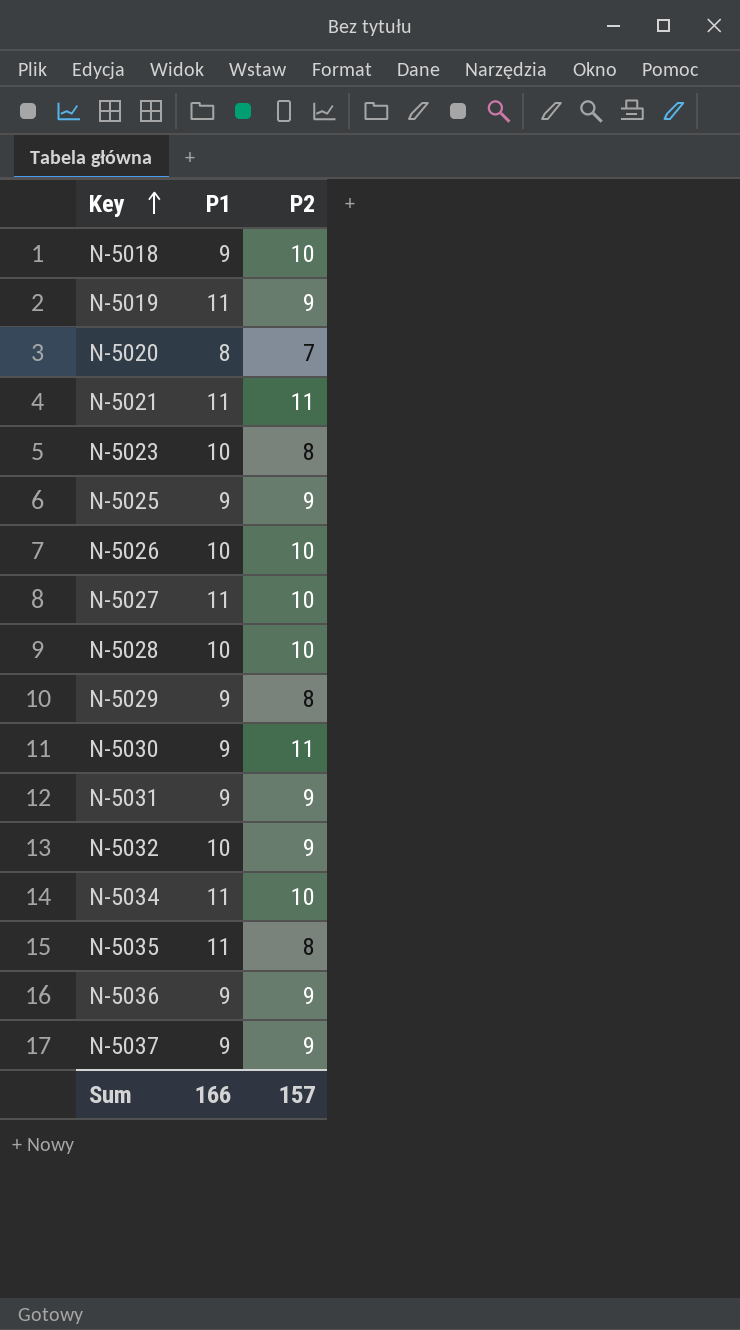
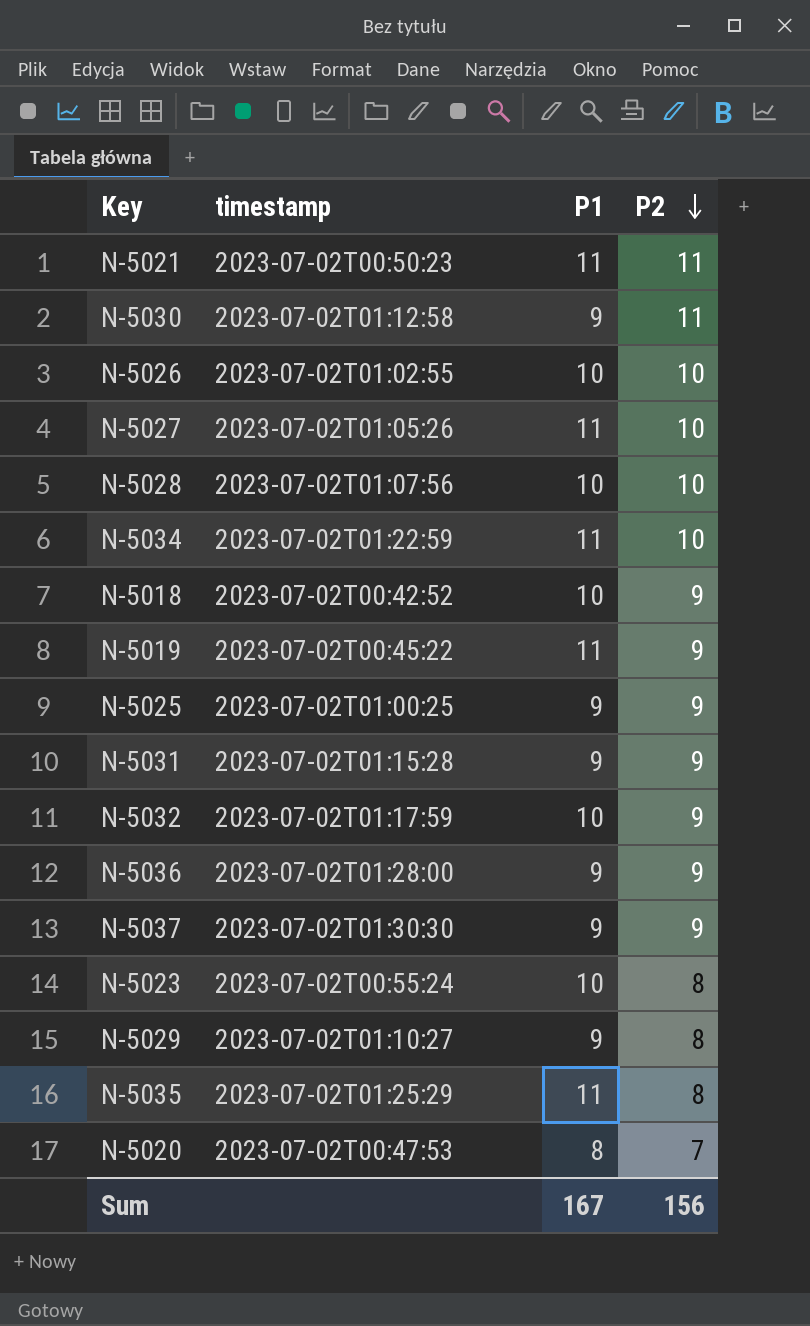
row order: Key ascending -> P2 descending
column timestamp | position: none -> 2
N-5018 | P1: 9 -> 10
N-5018 | P2: 10 -> 9
Sum | P1: 166 -> 167
Sum | P2: 157 -> 156

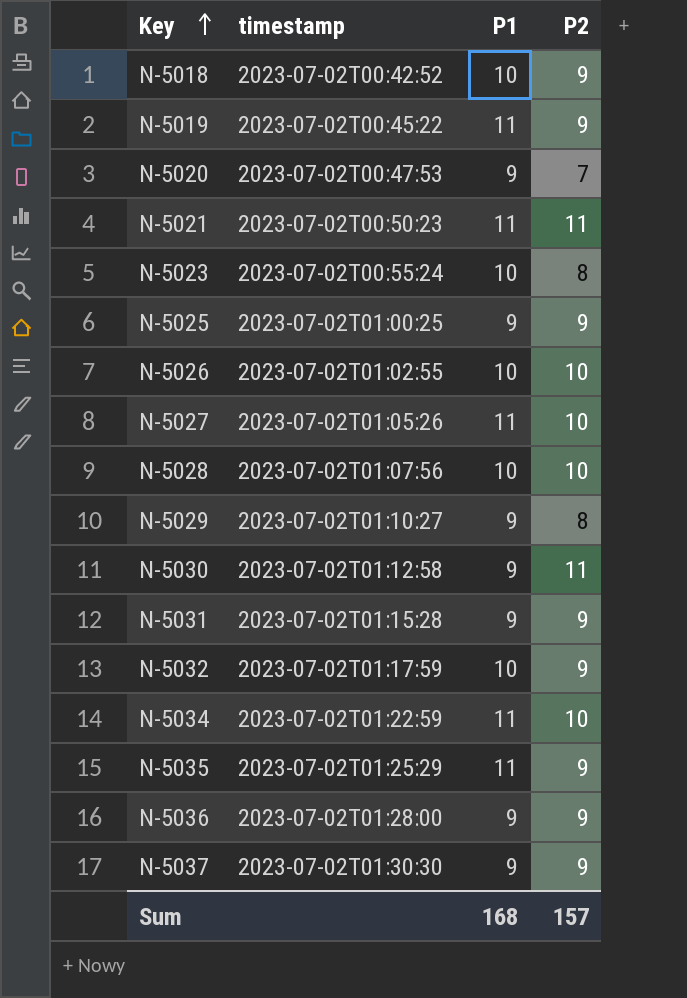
row order: P2 descending -> Key ascending
N-5020 | P1: 8 -> 9
N-5035 | P2: 8 -> 9
Sum | P1: 167 -> 168
Sum | P2: 156 -> 157

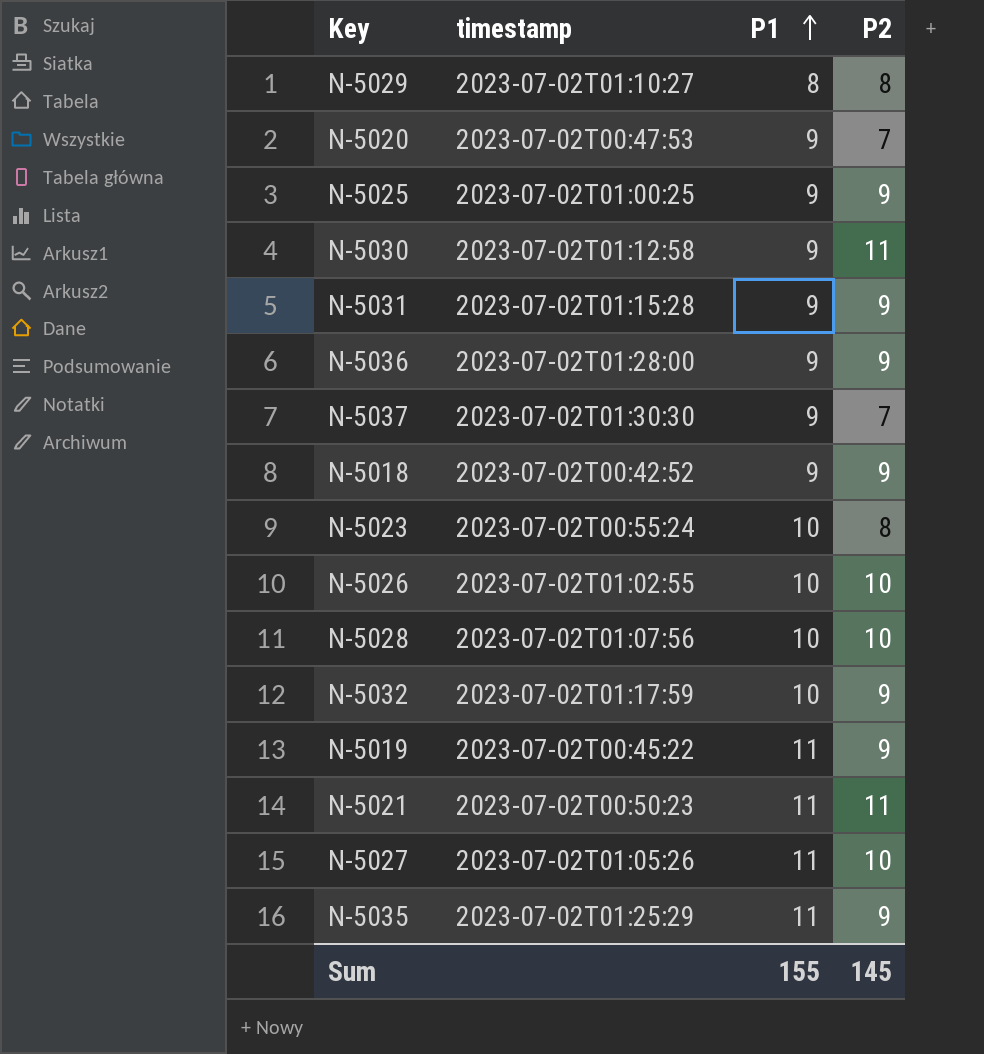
row order: Key ascending -> P1 ascending
row N-5034: 2023-07-02T01:22:59 | 11 | 10 -> none
N-5029 | P1: 9 -> 8
N-5037 | P2: 9 -> 7
N-5018 | P1: 10 -> 9
Sum | P1: 168 -> 155
Sum | P2: 157 -> 145

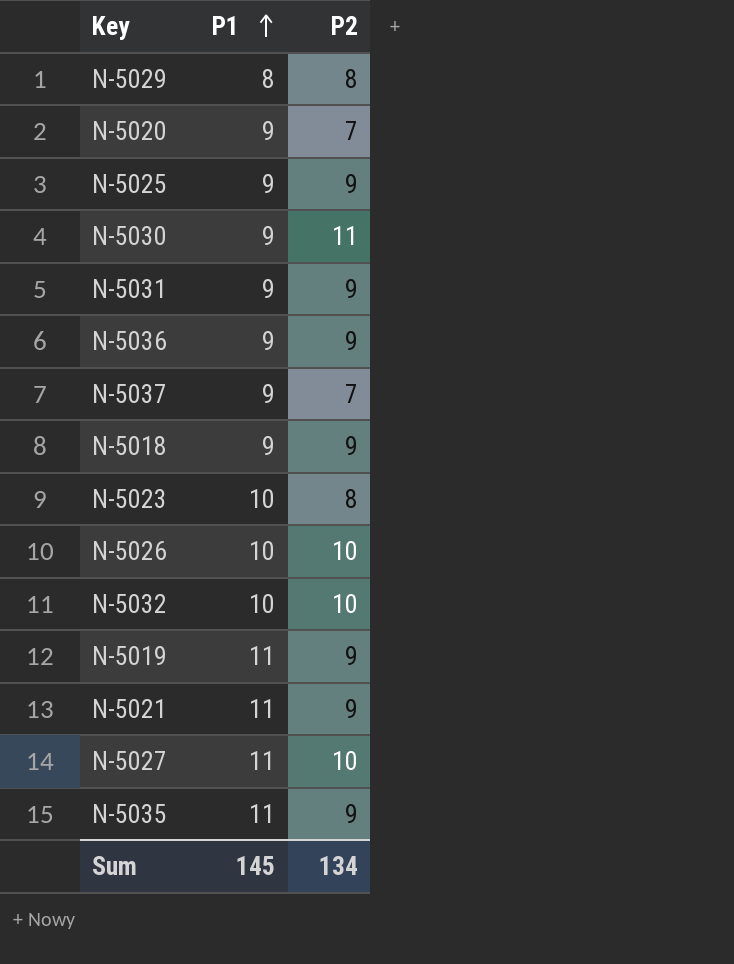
column timestamp | position: 2 -> none
row N-5028: 2023-07-02T01:07:56 | 10 | 10 -> none
N-5032 | P2: 9 -> 10
N-5021 | P2: 11 -> 9
Sum | P1: 155 -> 145
Sum | P2: 145 -> 134

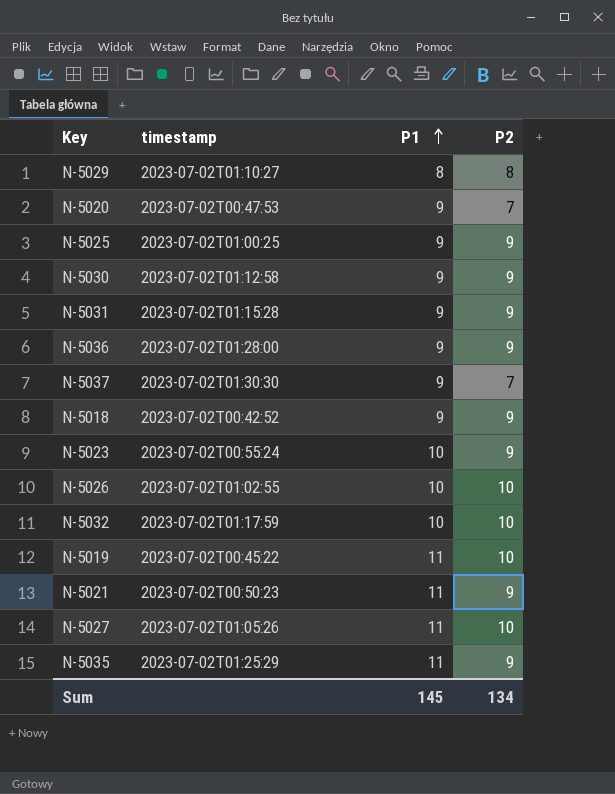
column timestamp | position: none -> 2
N-5030 | P2: 11 -> 9
N-5023 | P2: 8 -> 9
N-5019 | P2: 9 -> 10

